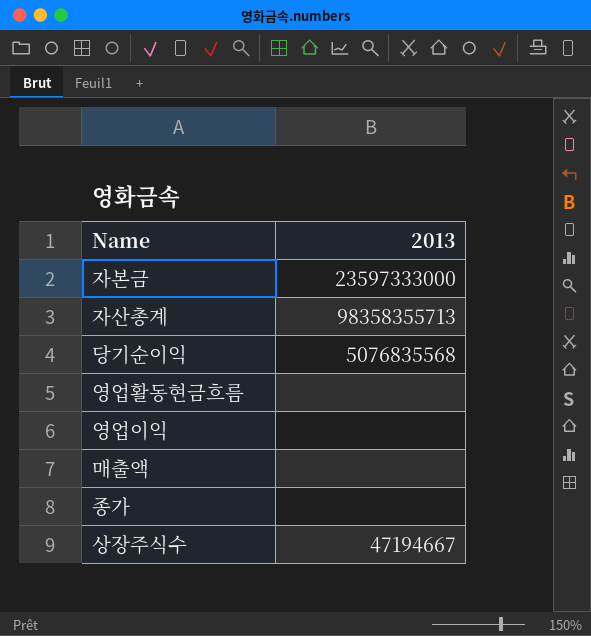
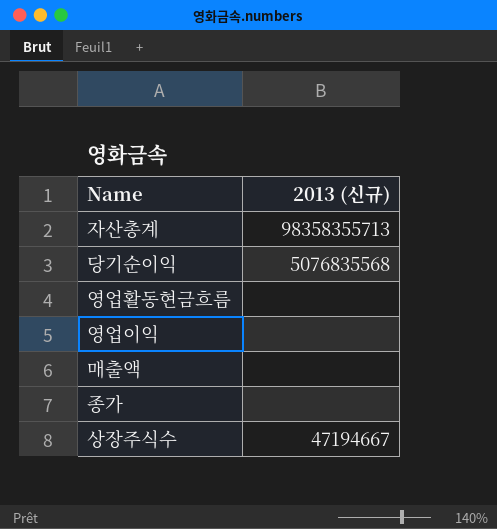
column name: 2013 -> 2013 (신규)
row 자본금: 23597333000 -> none

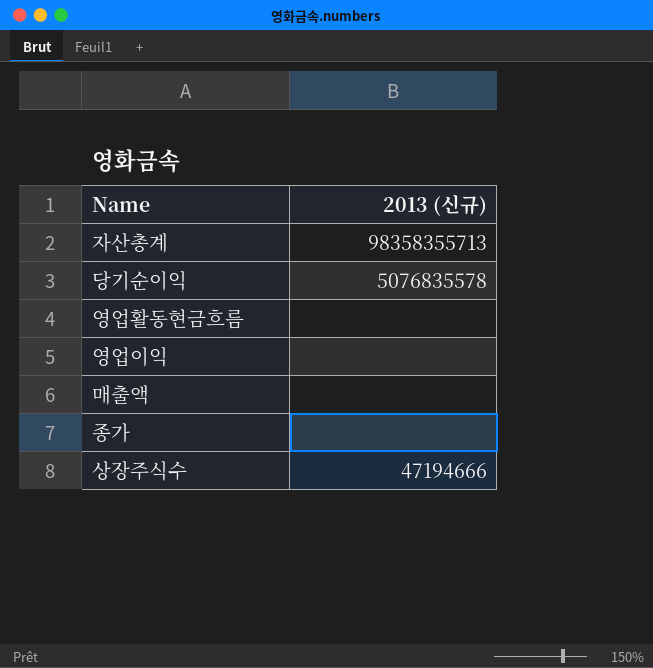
당기순이익 | 2013 (신규): 5076835568 -> 5076835578
상장주식수 | 2013 (신규): 47194667 -> 47194666

